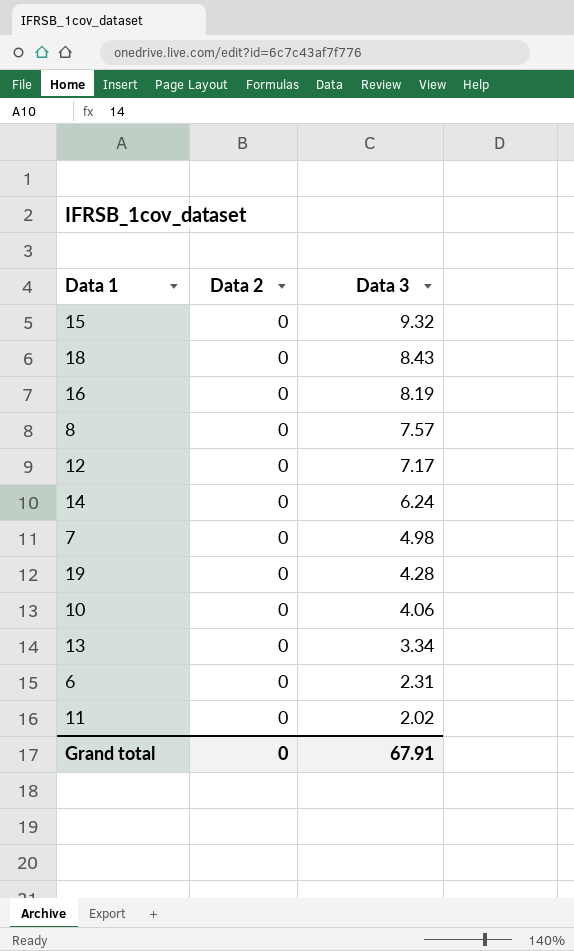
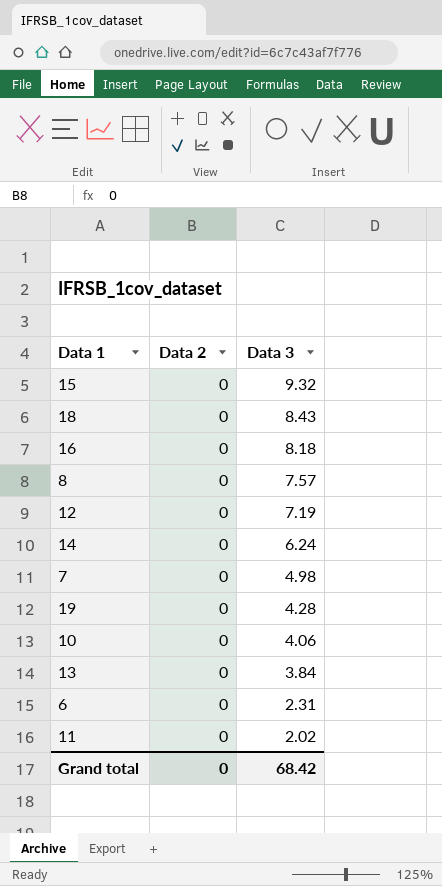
16 | Data 3: 8.19 -> 8.18
12 | Data 3: 7.17 -> 7.19
13 | Data 3: 3.34 -> 3.84
Grand total | Data 3: 67.91 -> 68.42

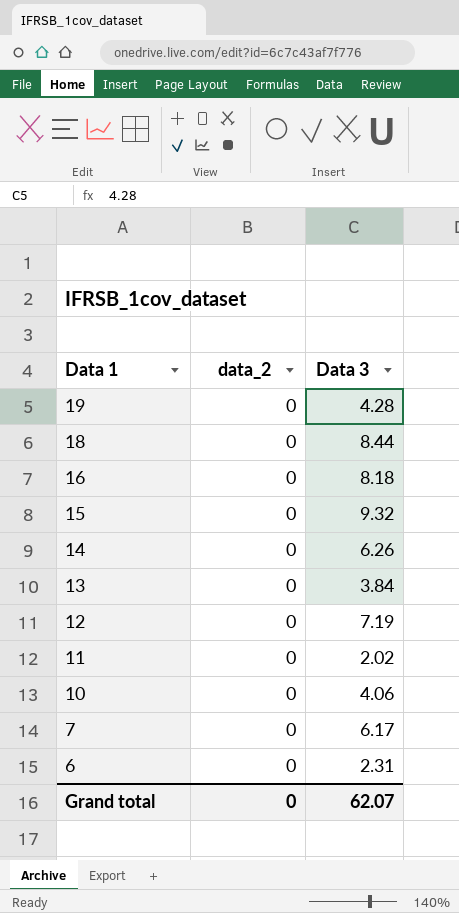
row order: Data 3 descending -> Data 1 descending
column name: Data 2 -> data_2
row 8: 0 | 7.57 -> none
18 | Data 3: 8.43 -> 8.44
14 | Data 3: 6.24 -> 6.26
7 | Data 3: 4.98 -> 6.17
Grand total | Data 3: 68.42 -> 62.07

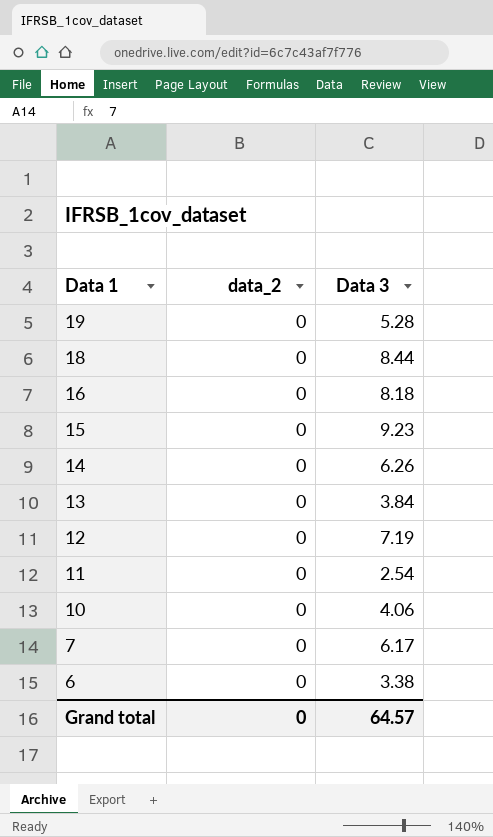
19 | Data 3: 4.28 -> 5.28
15 | Data 3: 9.32 -> 9.23
11 | Data 3: 2.02 -> 2.54
6 | Data 3: 2.31 -> 3.38
Grand total | Data 3: 62.07 -> 64.57

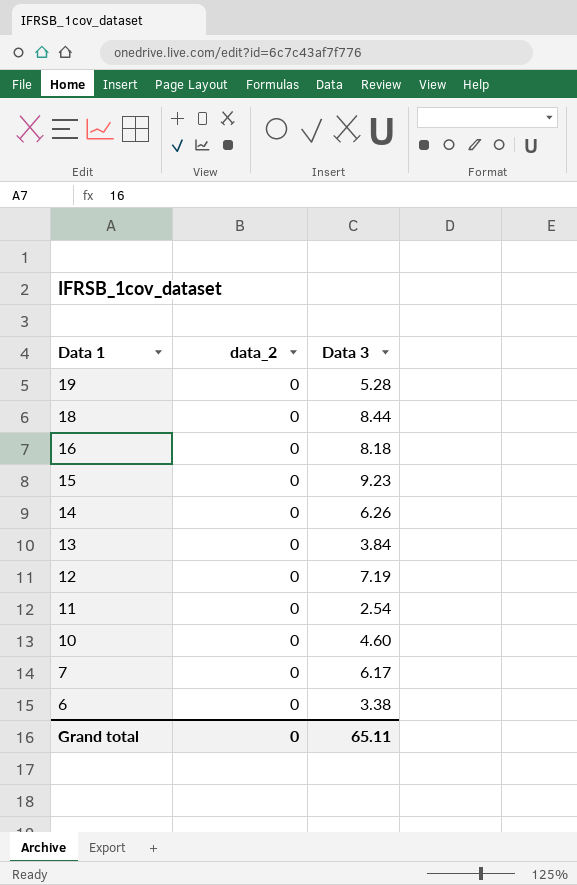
10 | Data 3: 4.06 -> 4.60
Grand total | Data 3: 64.57 -> 65.11

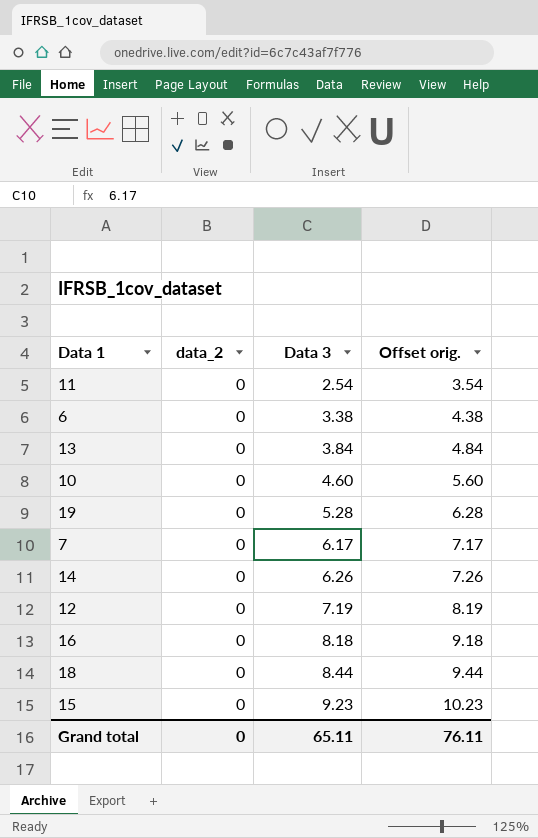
row order: Data 1 descending -> Data 3 ascending
column Offset orig. | formula: none -> [Data 3] + 1

